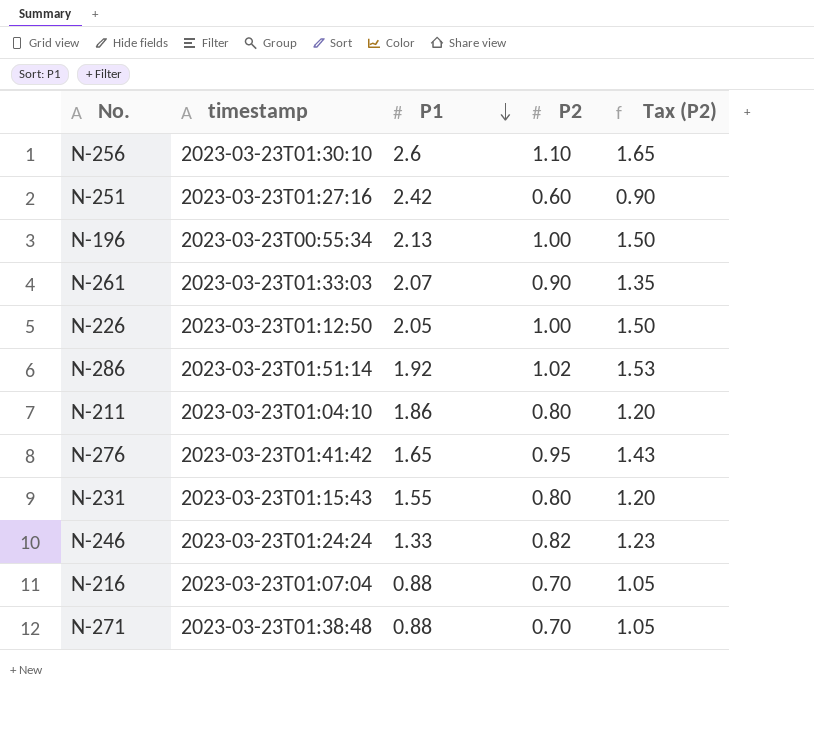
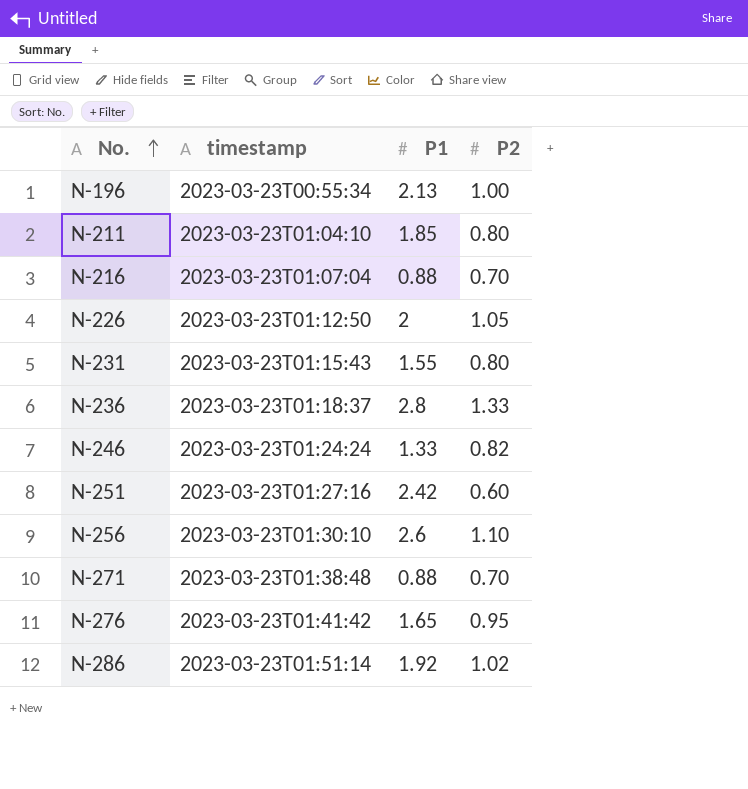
row order: P1 descending -> No. ascending
column Tax (P2) | formula: [P2] * 1.5 -> none
row N-261: 2023-03-23T01:33:03 | 2.07 | 0.90 | 1.35 -> none
N-211 | P1: 1.86 -> 1.85
N-226 | P1: 2.05 -> 2
N-226 | P2: 1.00 -> 1.05
row N-236: none -> 2023-03-23T01:18:37 | 2.8 | 1.33

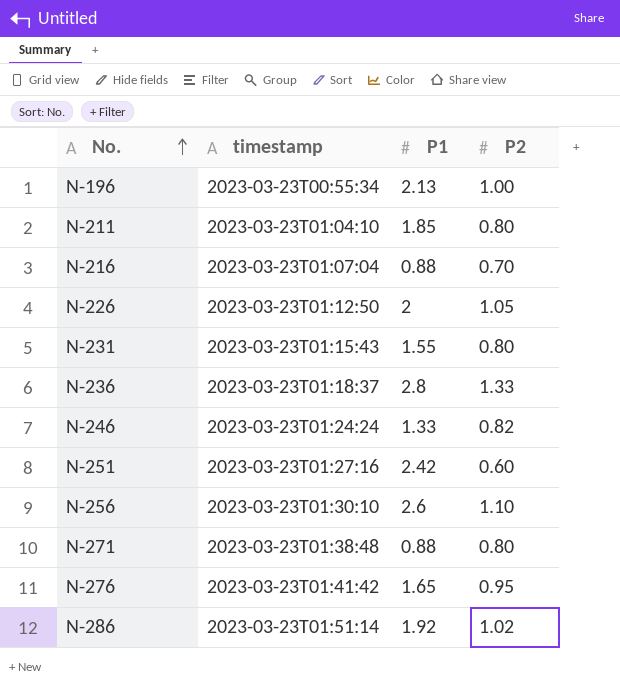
N-271 | P2: 0.70 -> 0.80

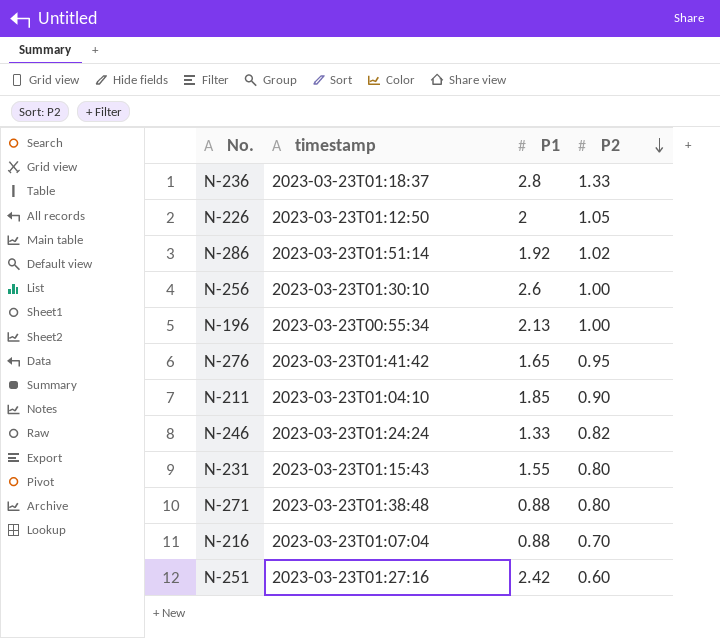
row order: No. ascending -> P2 descending
N-256 | P2: 1.10 -> 1.00
N-211 | P2: 0.80 -> 0.90

